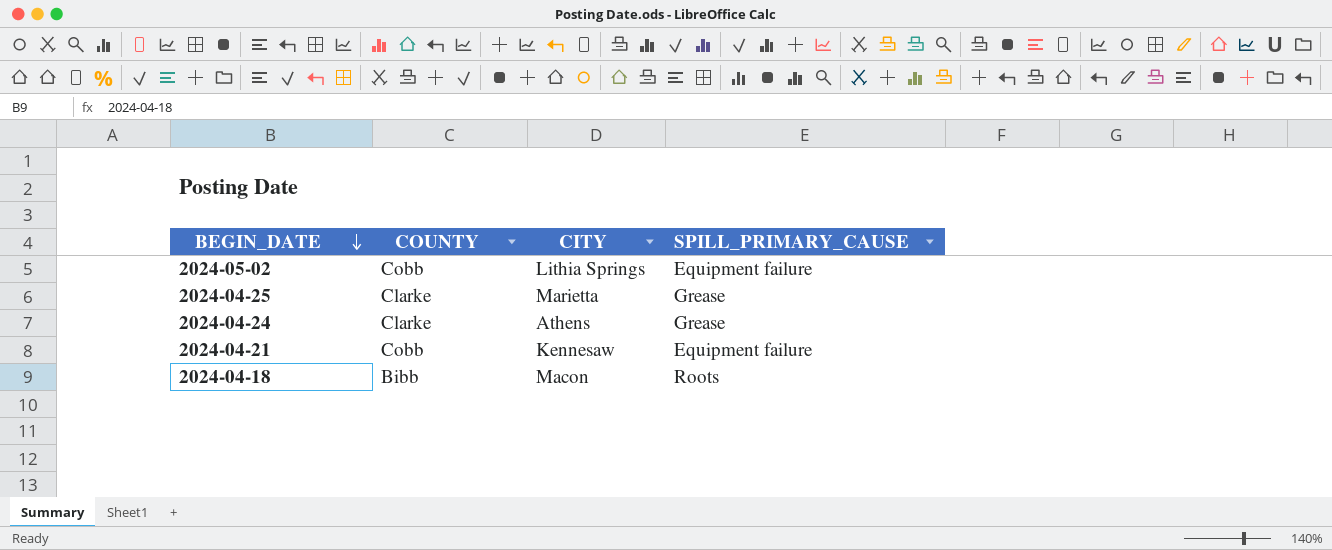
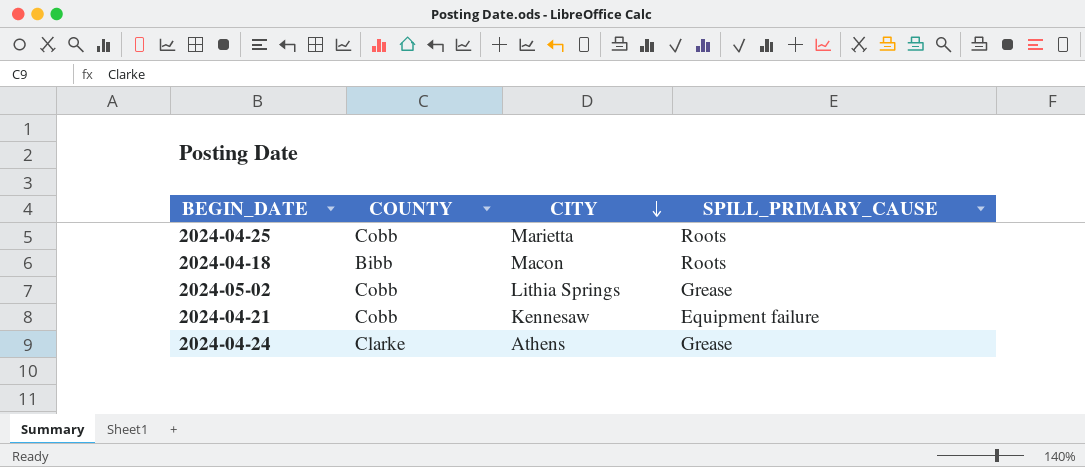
row order: BEGIN_DATE descending -> CITY descending
2024-04-25 | COUNTY: Clarke -> Cobb
2024-04-25 | SPILL_PRIMARY_CAUSE: Grease -> Roots
2024-05-02 | SPILL_PRIMARY_CAUSE: Equipment failure -> Grease

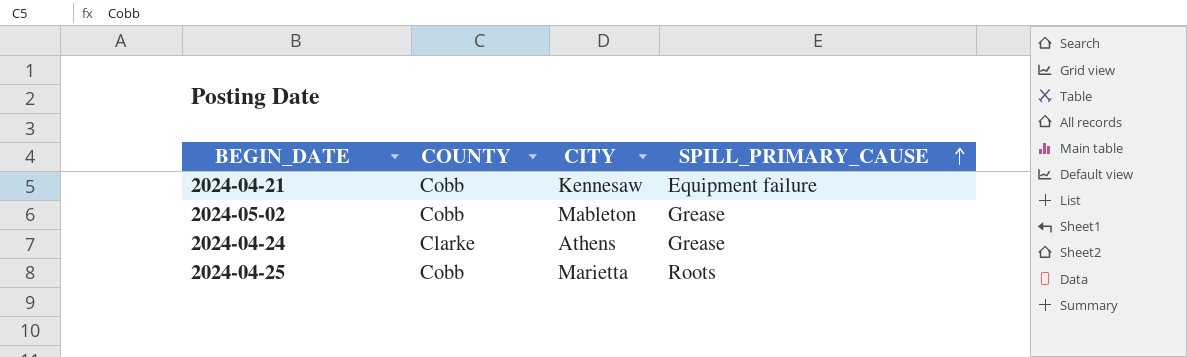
row order: CITY descending -> SPILL_PRIMARY_CAUSE ascending
row 2024-04-18: Bibb | Macon | Roots -> none
2024-05-02 | CITY: Lithia Springs -> Mableton

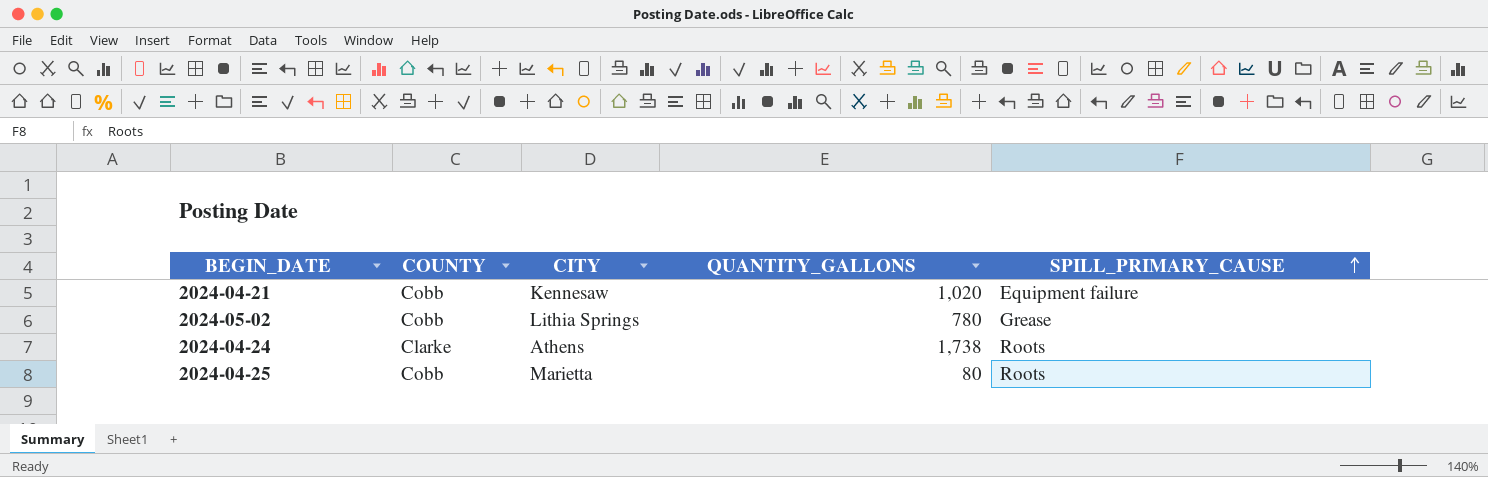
column QUANTITY_GALLONS | position: none -> 4
2024-05-02 | CITY: Mableton -> Lithia Springs
2024-04-24 | SPILL_PRIMARY_CAUSE: Grease -> Roots

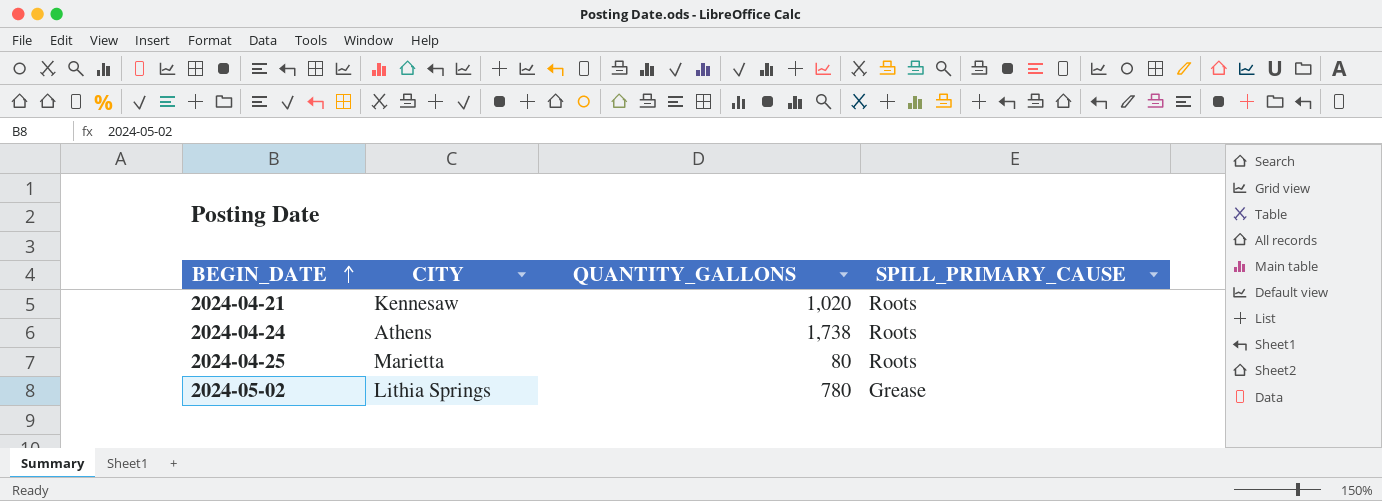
row order: SPILL_PRIMARY_CAUSE ascending -> BEGIN_DATE ascending
column COUNTY | position: 2 -> none
2024-04-21 | SPILL_PRIMARY_CAUSE: Equipment failure -> Roots

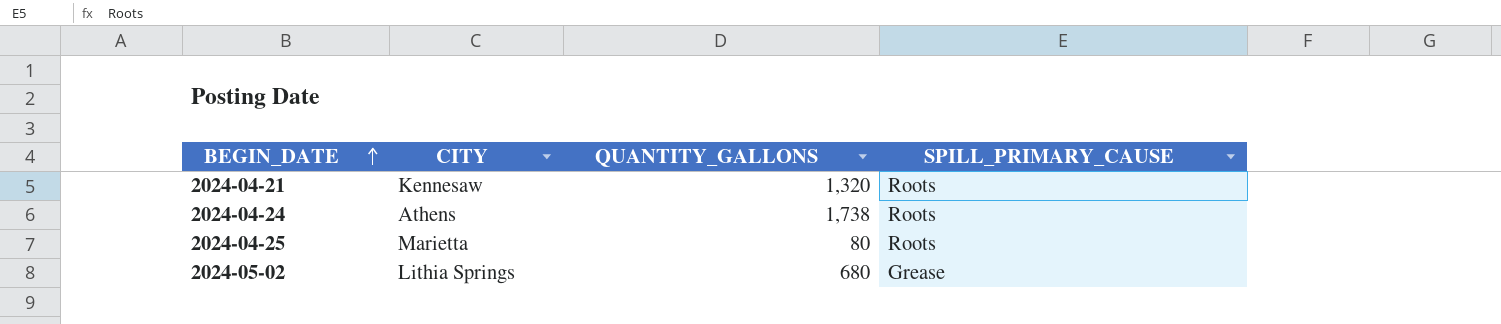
2024-04-21 | QUANTITY_GALLONS: 1,020 -> 1,320
2024-05-02 | QUANTITY_GALLONS: 780 -> 680

